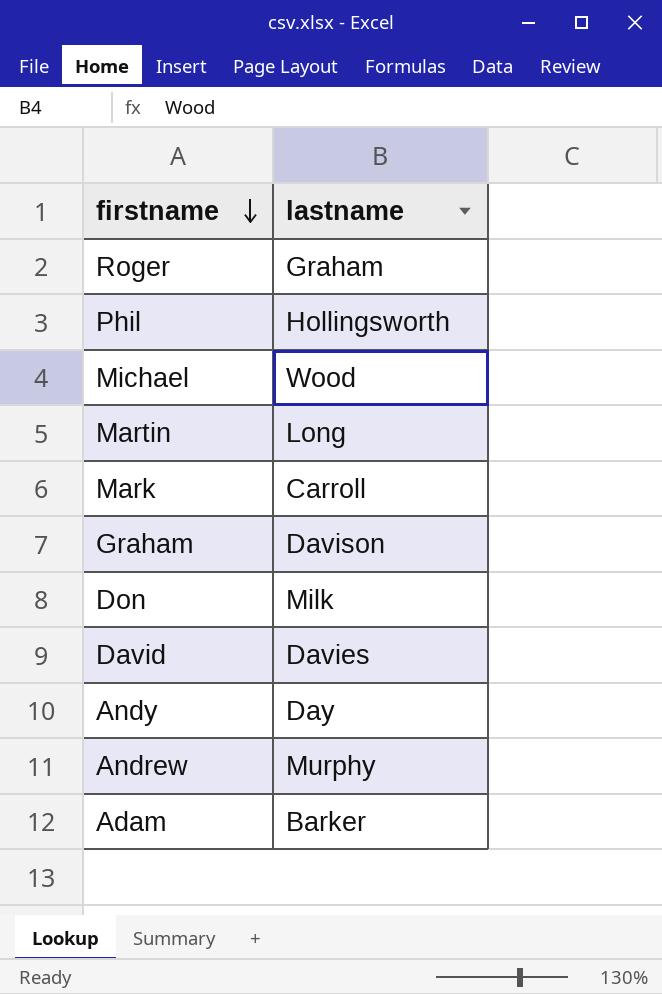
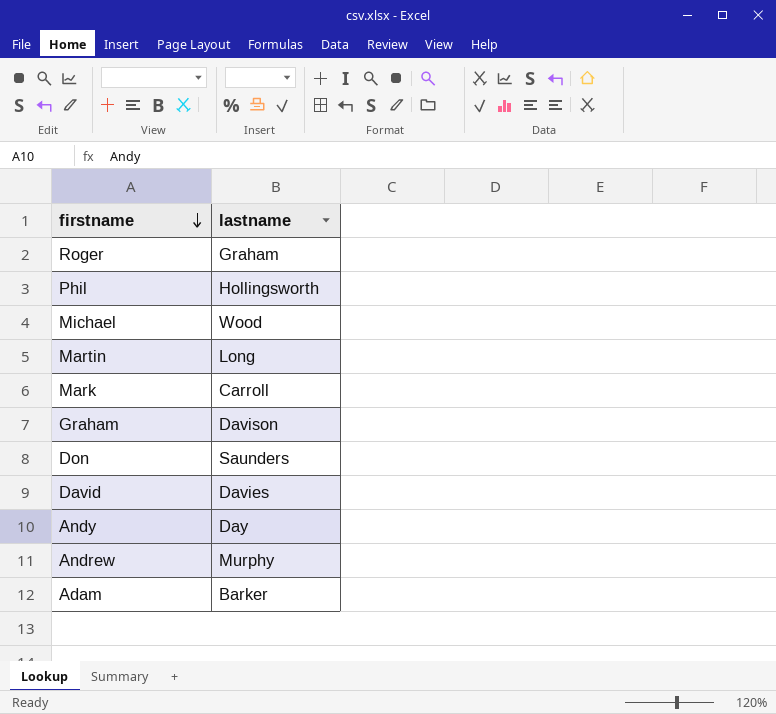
Don | lastname: Milk -> Saunders

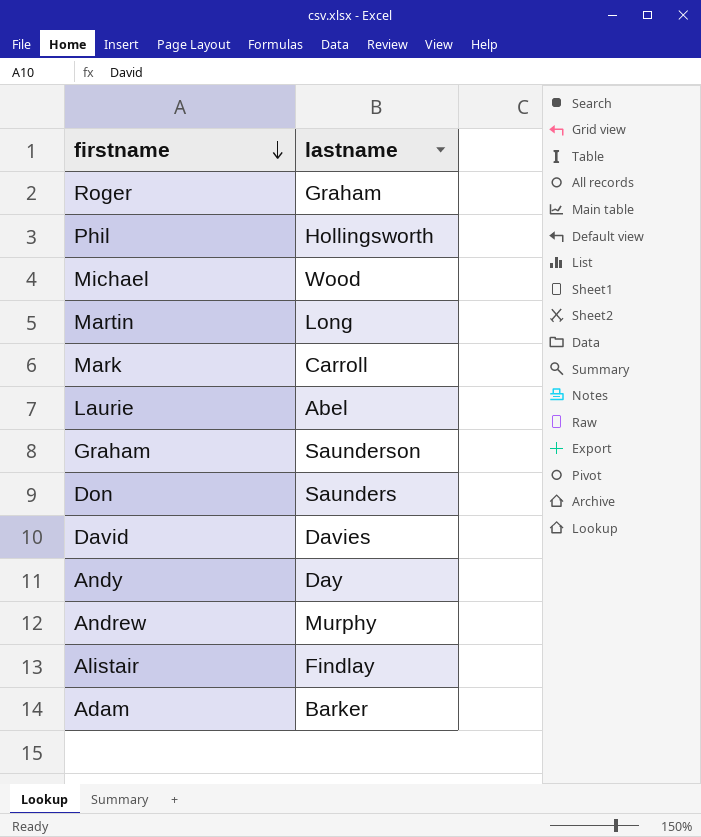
row Laurie: none -> Abel
Graham | lastname: Davison -> Saunderson
row Alistair: none -> Findlay

